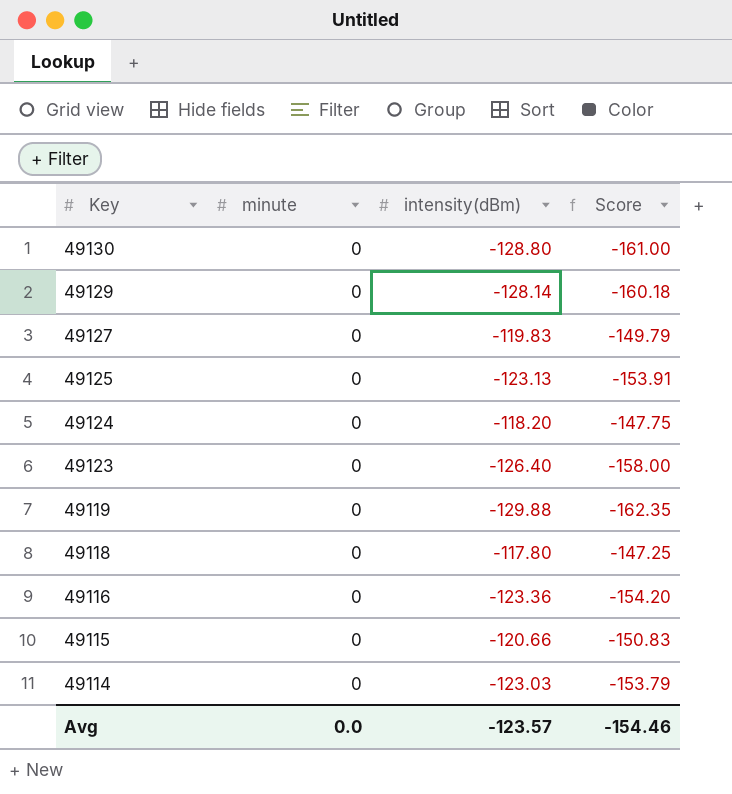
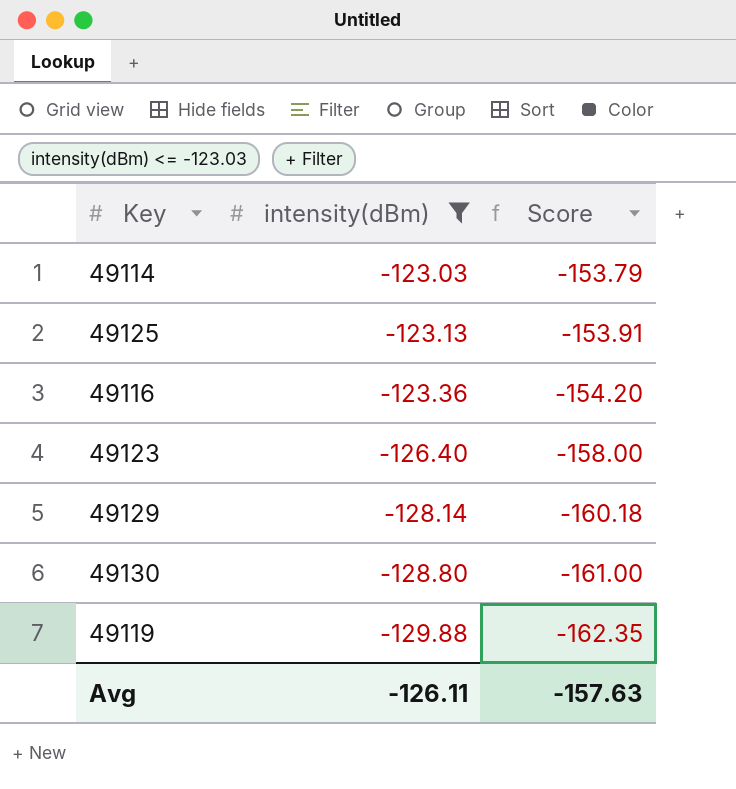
filter: none -> intensity(dBm) <= -123.03
row order: Key descending -> intensity(dBm) descending
column minute | position: 2 -> none
Avg | intensity(dBm): -123.57 -> -126.11
Avg | Score: -154.46 -> -157.63

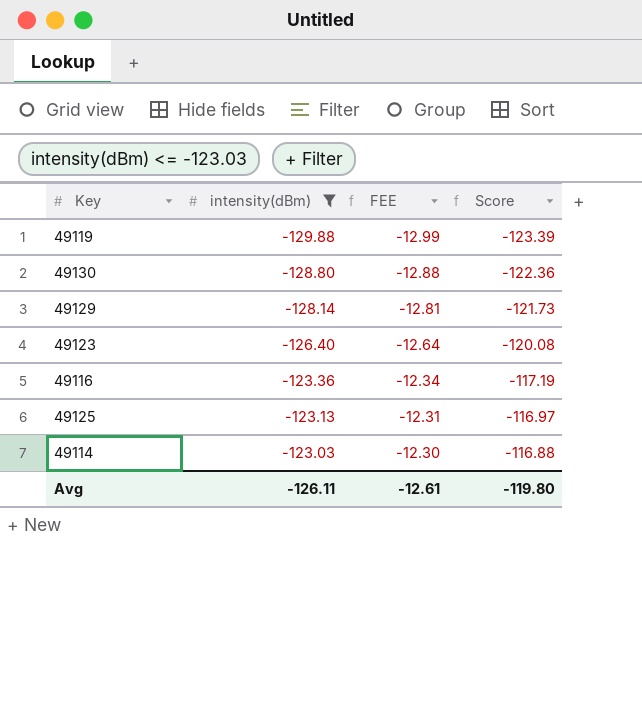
row order: intensity(dBm) descending -> intensity(dBm) ascending
column FEE | formula: none -> [intensity(dBm)] * 0.1
column Score | formula: [intensity(dBm)] * 1.25 -> [intensity(dBm)] * 0.95
Avg | Score: -157.63 -> -119.80

